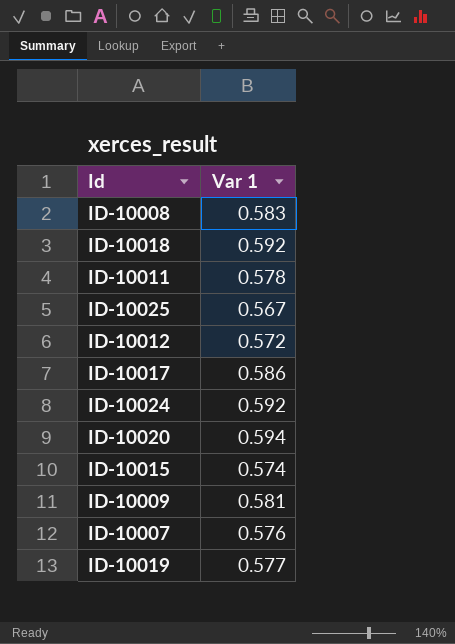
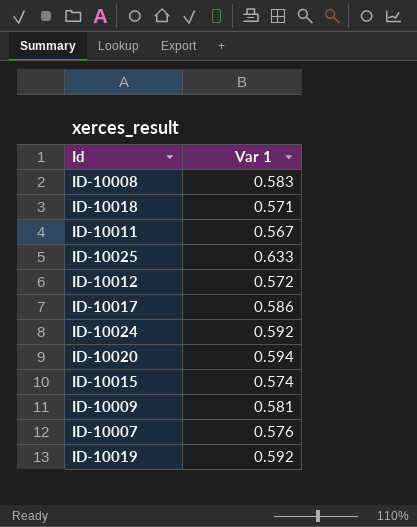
ID-10018 | Var 1: 0.592 -> 0.571
ID-10011 | Var 1: 0.578 -> 0.567
ID-10025 | Var 1: 0.567 -> 0.633
ID-10019 | Var 1: 0.577 -> 0.592

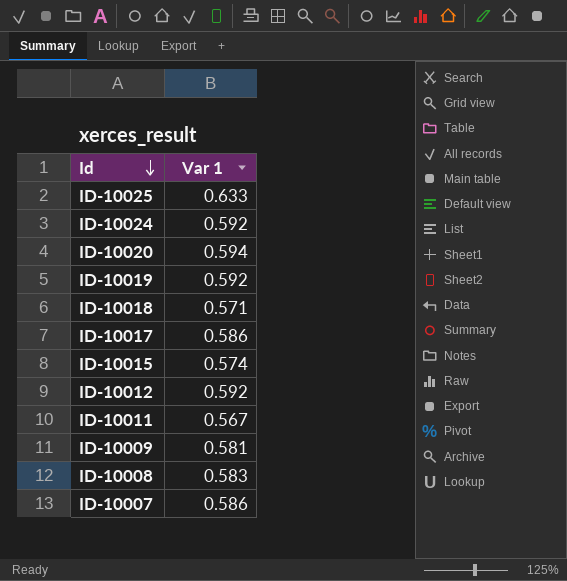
row order: none -> Id descending
ID-10012 | Var 1: 0.572 -> 0.592
ID-10007 | Var 1: 0.576 -> 0.586

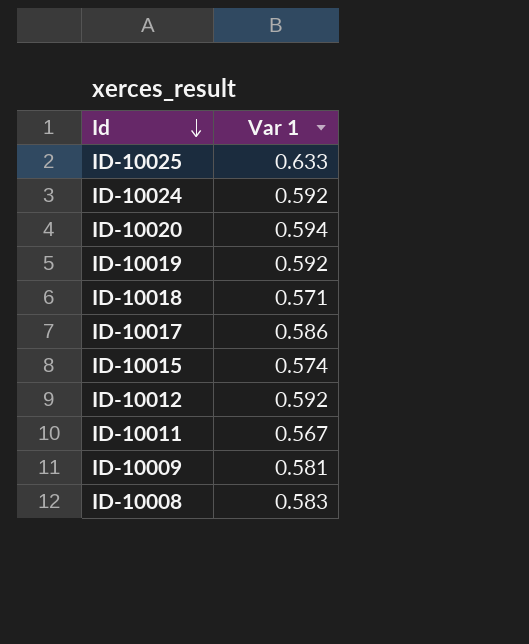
row ID-10007: 0.586 -> none

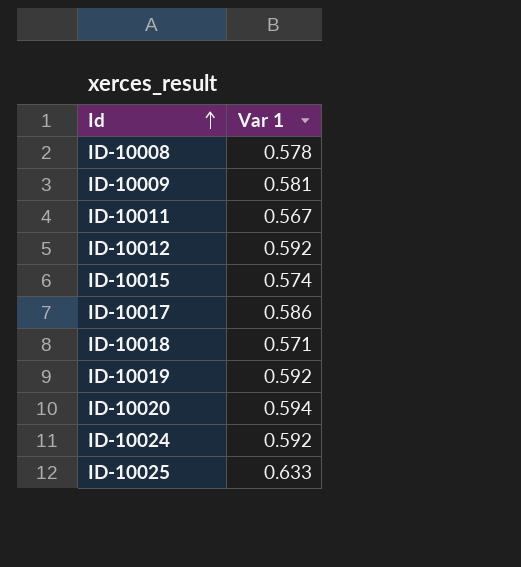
row order: Id descending -> Id ascending
ID-10008 | Var 1: 0.583 -> 0.578

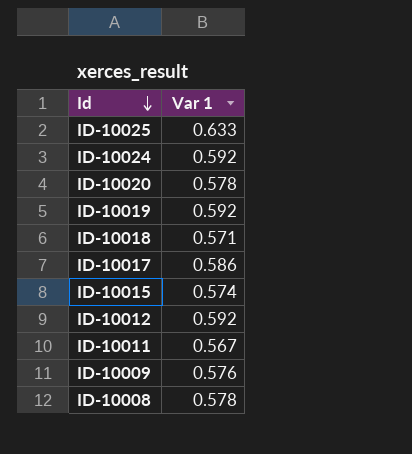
row order: Id ascending -> Id descending
ID-10020 | Var 1: 0.594 -> 0.578
ID-10009 | Var 1: 0.581 -> 0.576

